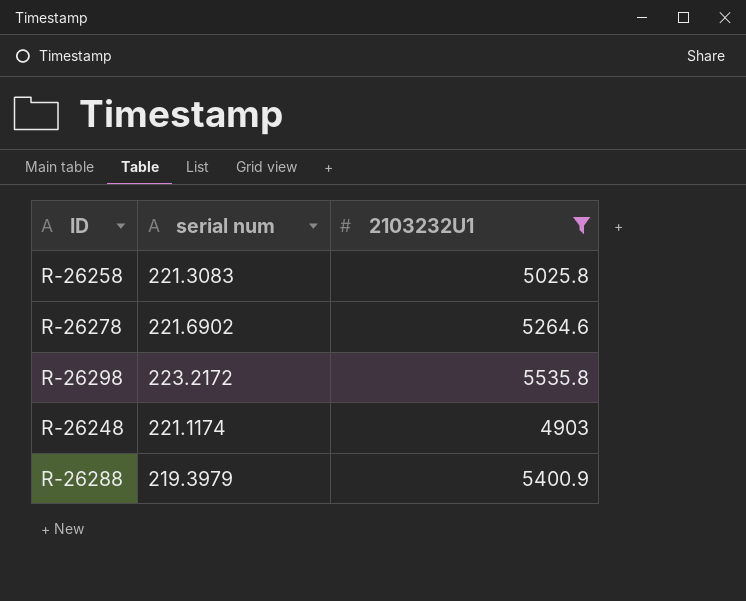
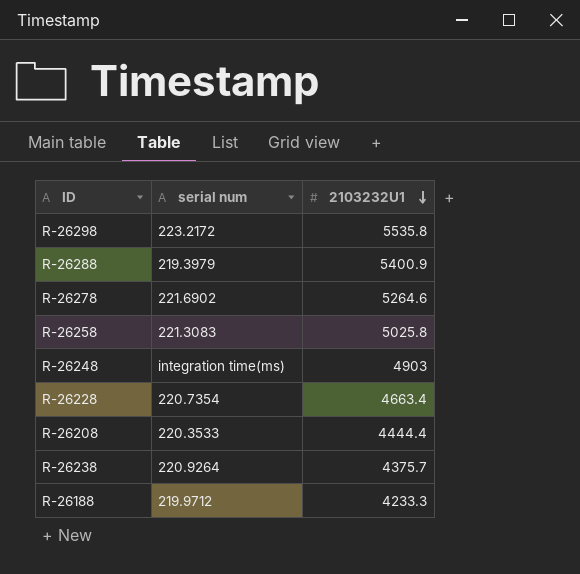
filter: 2103232U1 >= 4903 -> none
row order: none -> 2103232U1 descending
R-26248 | serial num: 221.1174 -> integration time(ms)

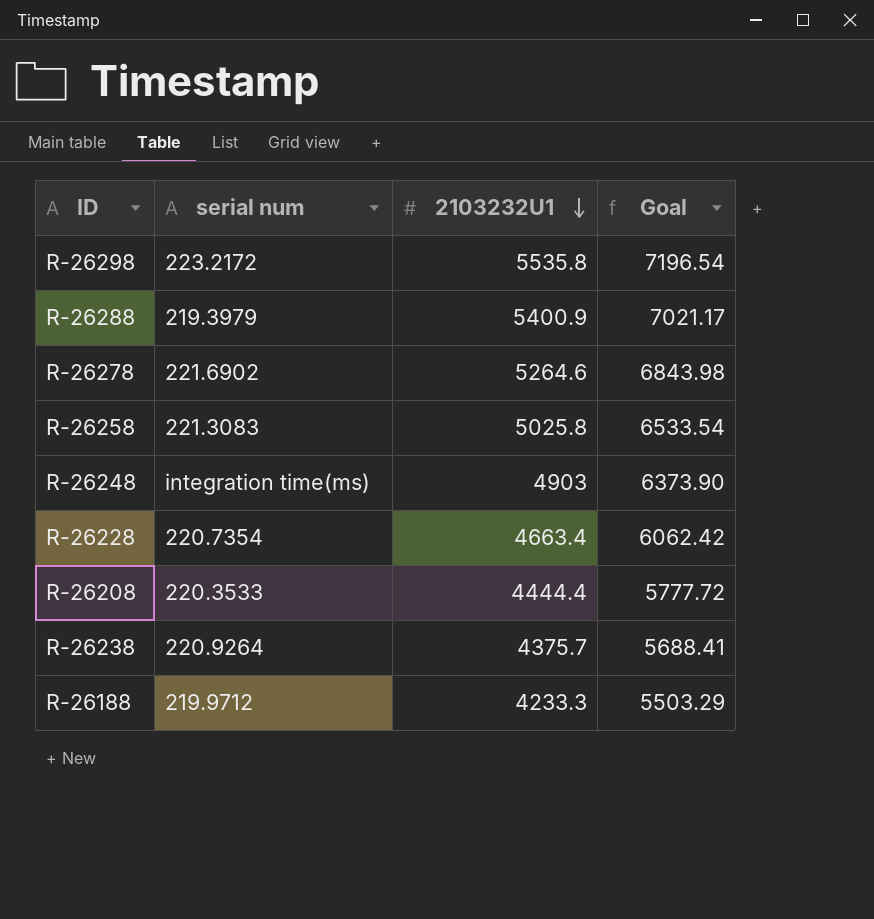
column Goal | formula: none -> [2103232U1] * 1.3

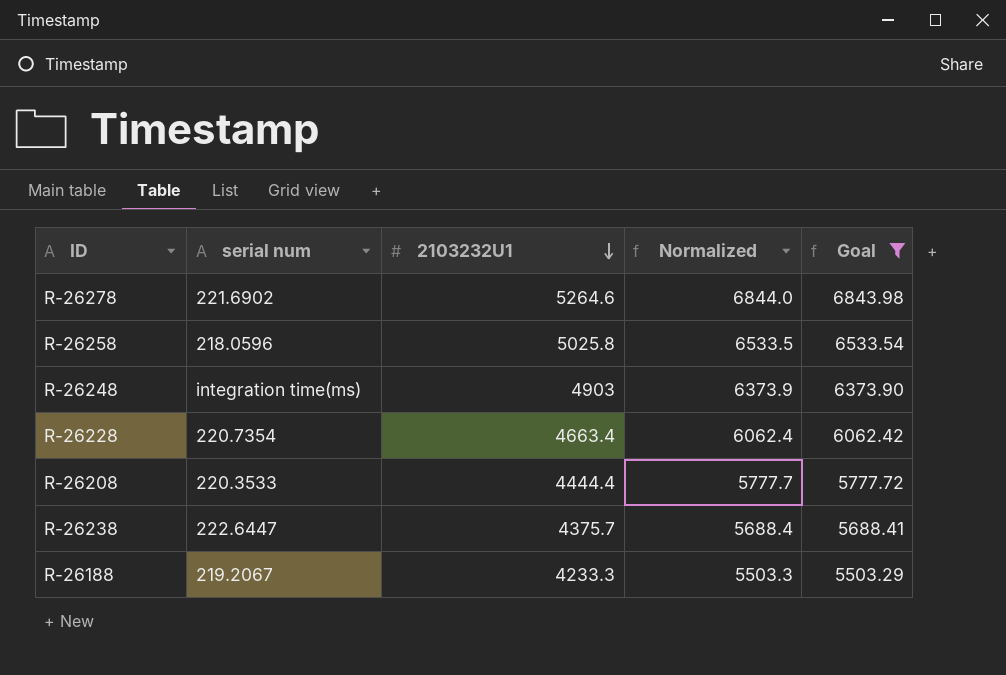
filter: none -> Goal <= 6843.98
column Normalized | formula: none -> [2103232U1] * 1.3
R-26258 | serial num: 221.3083 -> 218.0596
R-26238 | serial num: 220.9264 -> 222.6447
R-26188 | serial num: 219.9712 -> 219.2067

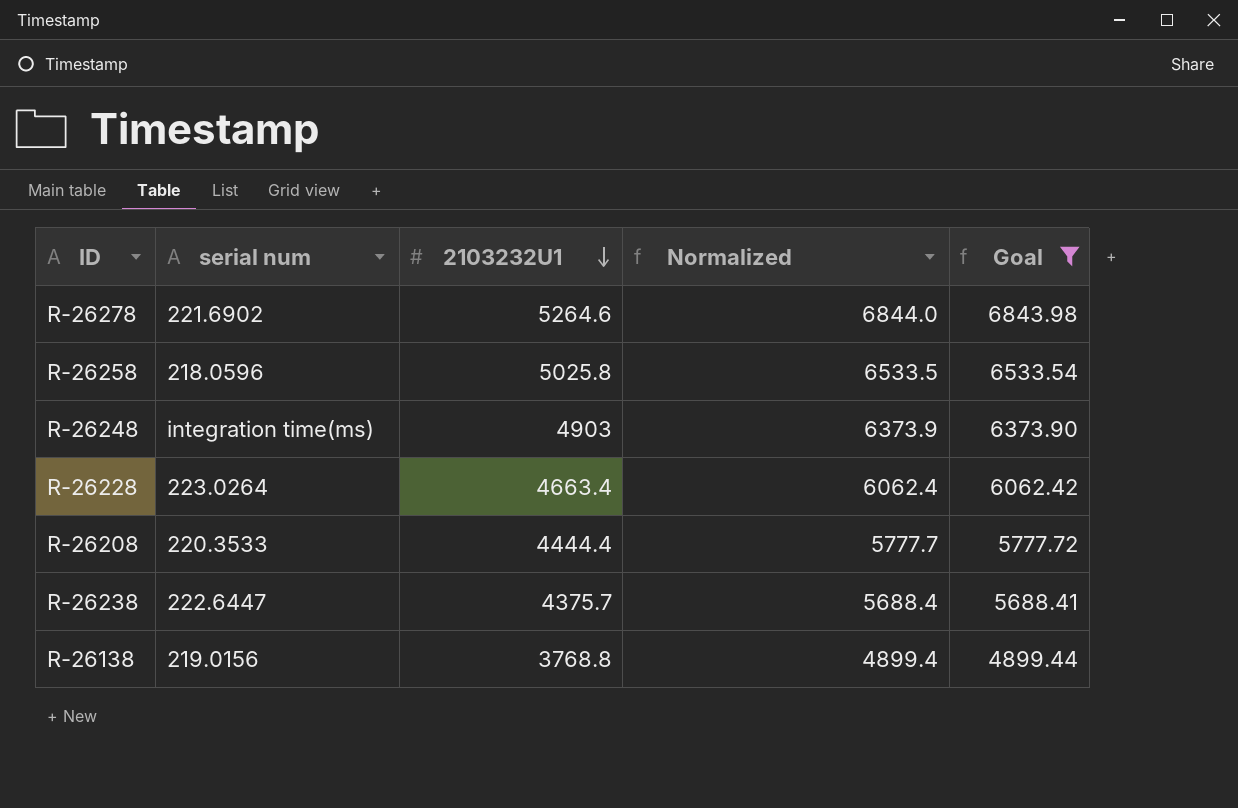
row R-26188: 219.2067 | 4233.3 | 5503.3 | 5503.29 -> none
R-26228 | serial num: 220.7354 -> 223.0264
row R-26138: none -> 219.0156 | 3768.8 | 4899.4 | 4899.44

